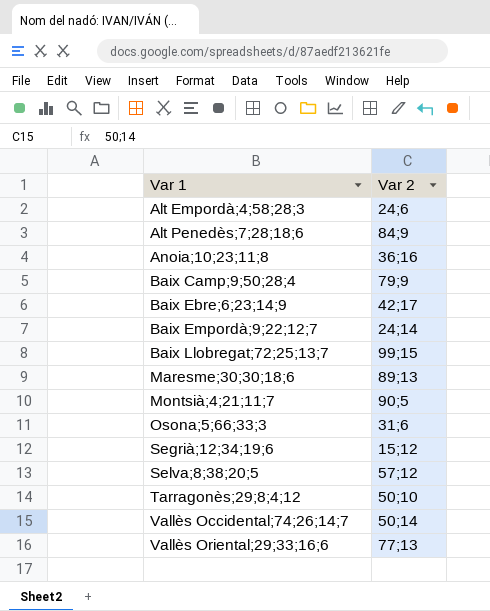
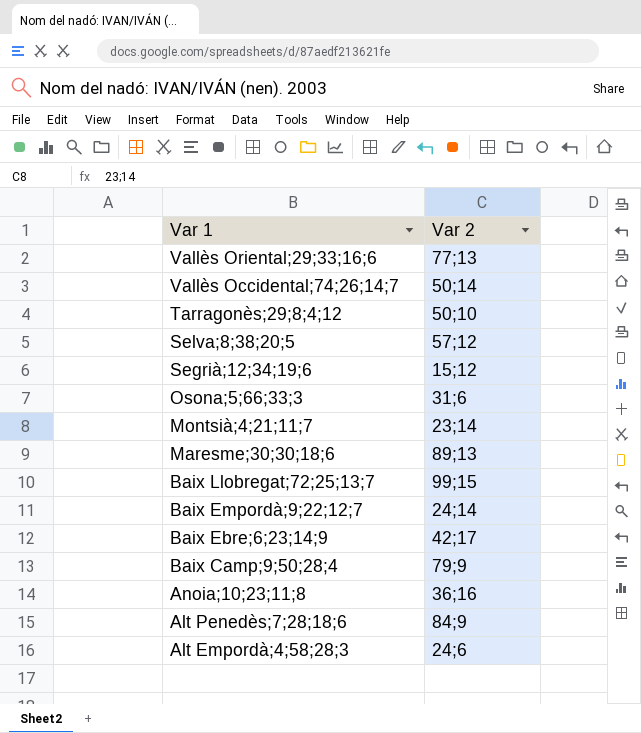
row order: Var 1 ascending -> Var 1 descending
Montsià;4;21;11;7 | Var 2: 90;5 -> 23;14

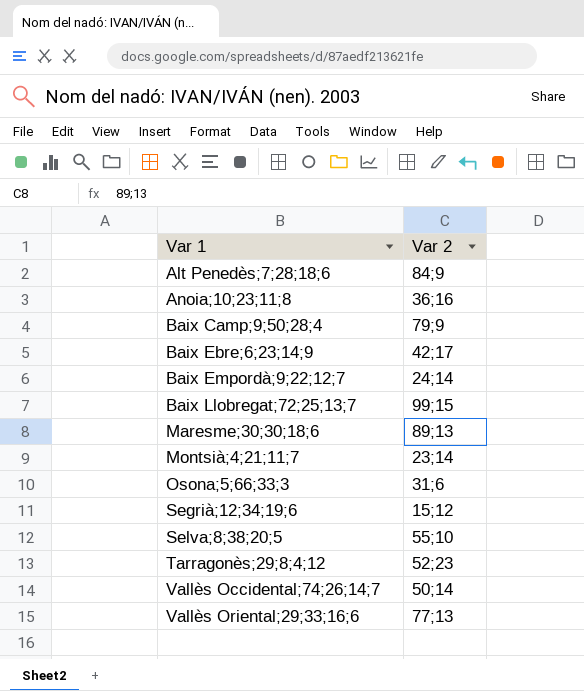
row order: Var 1 descending -> Var 1 ascending
row Alt Empordà;4;58;28;3: 24;6 -> none
Selva;8;38;20;5 | Var 2: 57;12 -> 55;10
Tarragonès;29;8;4;12 | Var 2: 50;10 -> 52;23

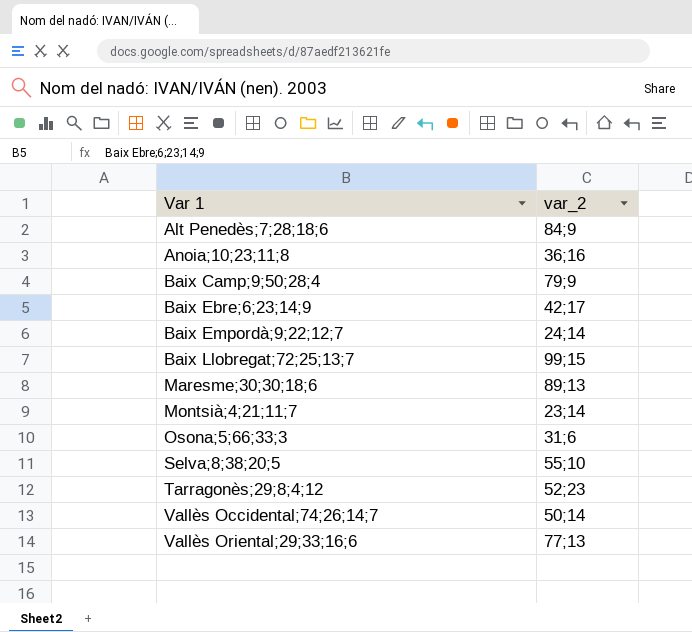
column name: Var 2 -> var_2
row Segrià;12;34;19;6: 15;12 -> none

